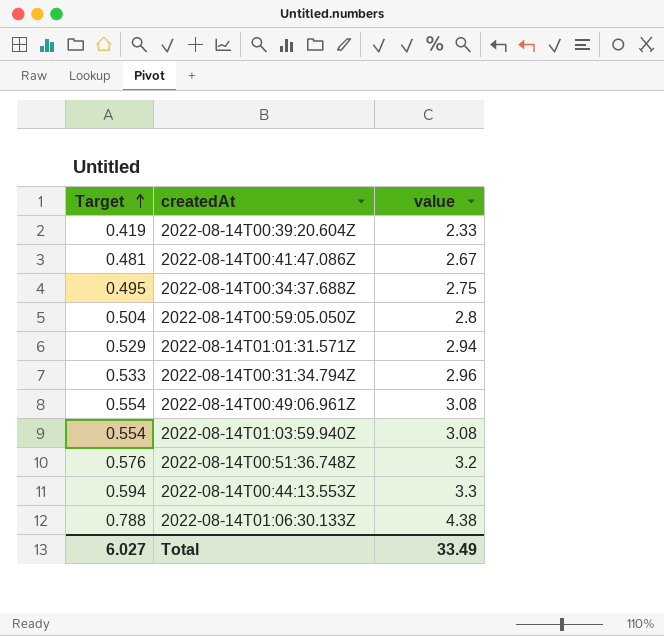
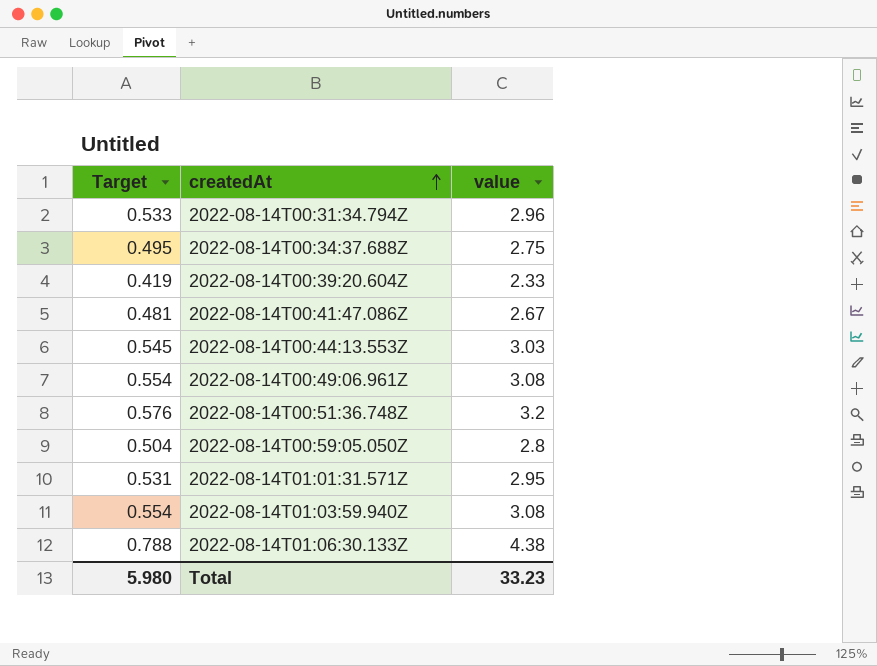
row order: Target ascending -> createdAt ascending
2022-08-14T00:44:13.553Z | Target: 0.594 -> 0.545
2022-08-14T00:44:13.553Z | value: 3.3 -> 3.03
2022-08-14T01:01:31.571Z | Target: 0.529 -> 0.531
2022-08-14T01:01:31.571Z | value: 2.94 -> 2.95
Total | Target: 6.027 -> 5.980
Total | value: 33.49 -> 33.23

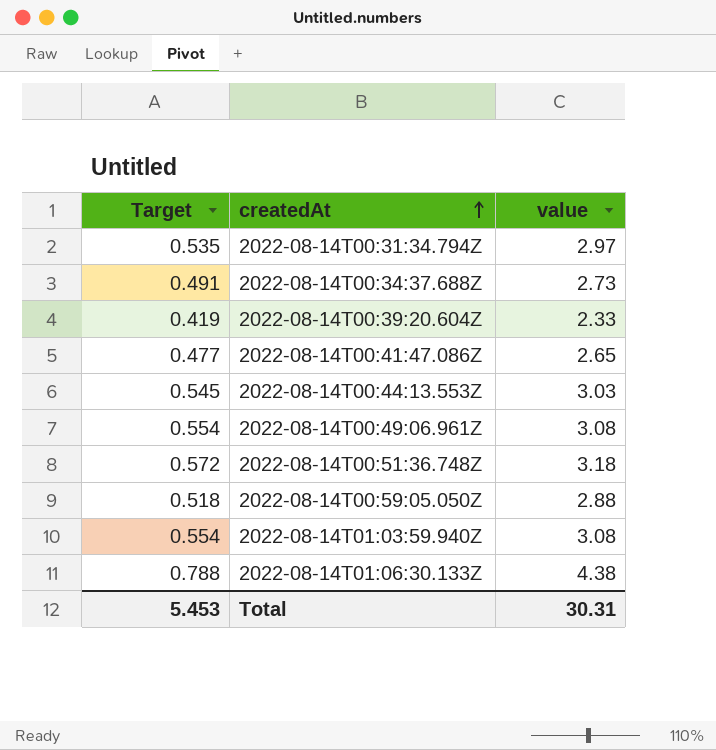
row 2022-08-14T01:01:31.571Z: 0.531 | 2.95 -> none
2022-08-14T00:31:34.794Z | Target: 0.533 -> 0.535
2022-08-14T00:31:34.794Z | value: 2.96 -> 2.97
2022-08-14T00:34:37.688Z | Target: 0.495 -> 0.491
2022-08-14T00:34:37.688Z | value: 2.75 -> 2.73
2022-08-14T00:41:47.086Z | Target: 0.481 -> 0.477
2022-08-14T00:41:47.086Z | value: 2.67 -> 2.65
2022-08-14T00:51:36.748Z | Target: 0.576 -> 0.572
2022-08-14T00:51:36.748Z | value: 3.2 -> 3.18
2022-08-14T00:59:05.050Z | Target: 0.504 -> 0.518
2022-08-14T00:59:05.050Z | value: 2.8 -> 2.88
Total | Target: 5.980 -> 5.453
Total | value: 33.23 -> 30.31

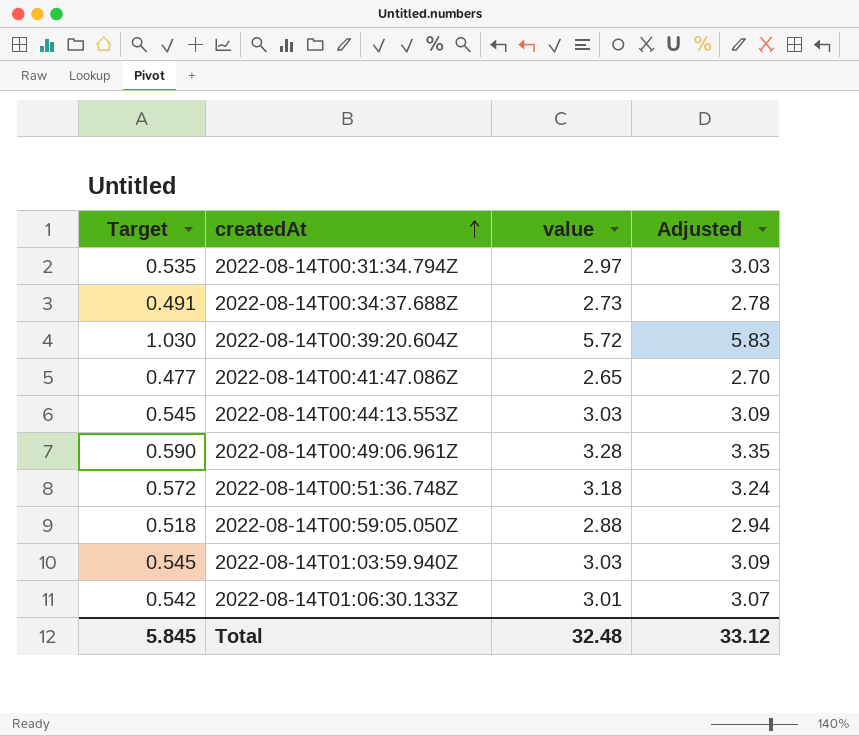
column Adjusted | formula: none -> [value] * 1.02
2022-08-14T00:39:20.604Z | Target: 0.419 -> 1.030
2022-08-14T00:39:20.604Z | value: 2.33 -> 5.72
2022-08-14T00:49:06.961Z | Target: 0.554 -> 0.590
2022-08-14T00:49:06.961Z | value: 3.08 -> 3.28
2022-08-14T01:03:59.940Z | Target: 0.554 -> 0.545
2022-08-14T01:03:59.940Z | value: 3.08 -> 3.03
2022-08-14T01:06:30.133Z | Target: 0.788 -> 0.542
2022-08-14T01:06:30.133Z | value: 4.38 -> 3.01
Total | Target: 5.453 -> 5.845
Total | value: 30.31 -> 32.48

